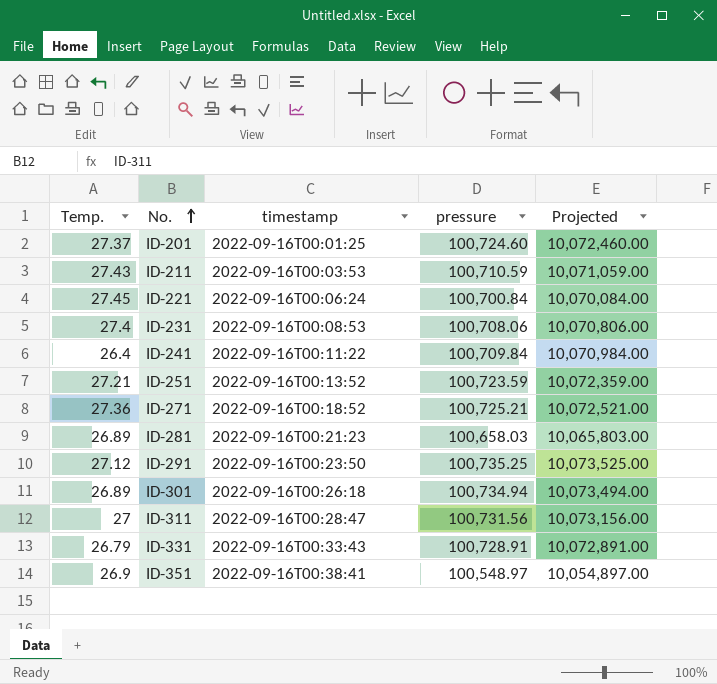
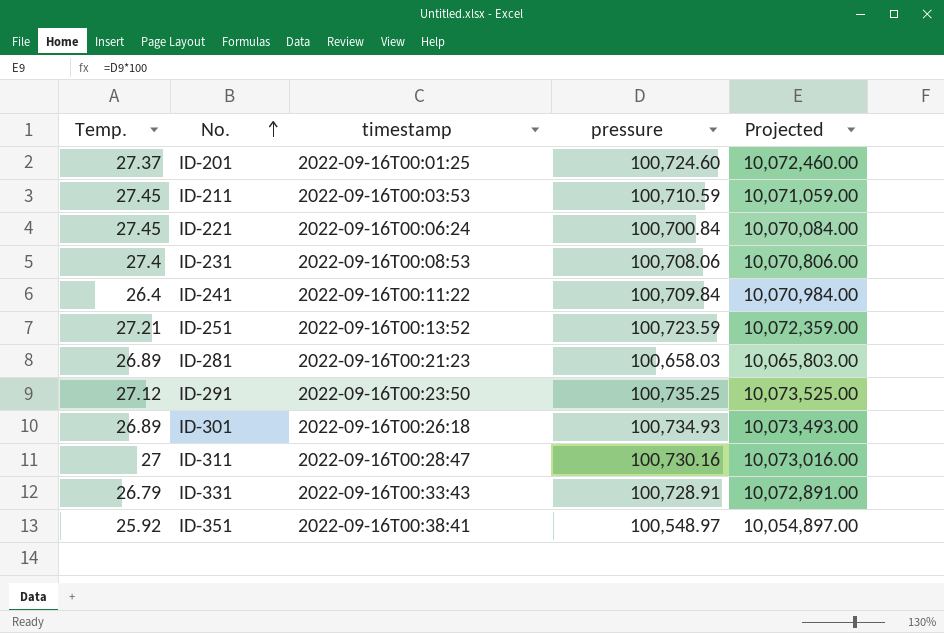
row ID-271: 27.36 | 2022-09-16T00:18:52 | 100,725.21 | 10,072,521.00 -> none
ID-211 | Temp.: 27.43 -> 27.45
ID-301 | pressure: 100,734.94 -> 100,734.93
ID-301 | Projected: 10,073,494.00 -> 10,073,493.00
ID-311 | pressure: 100,731.56 -> 100,730.16
ID-311 | Projected: 10,073,156.00 -> 10,073,016.00
ID-351 | Temp.: 26.9 -> 25.92

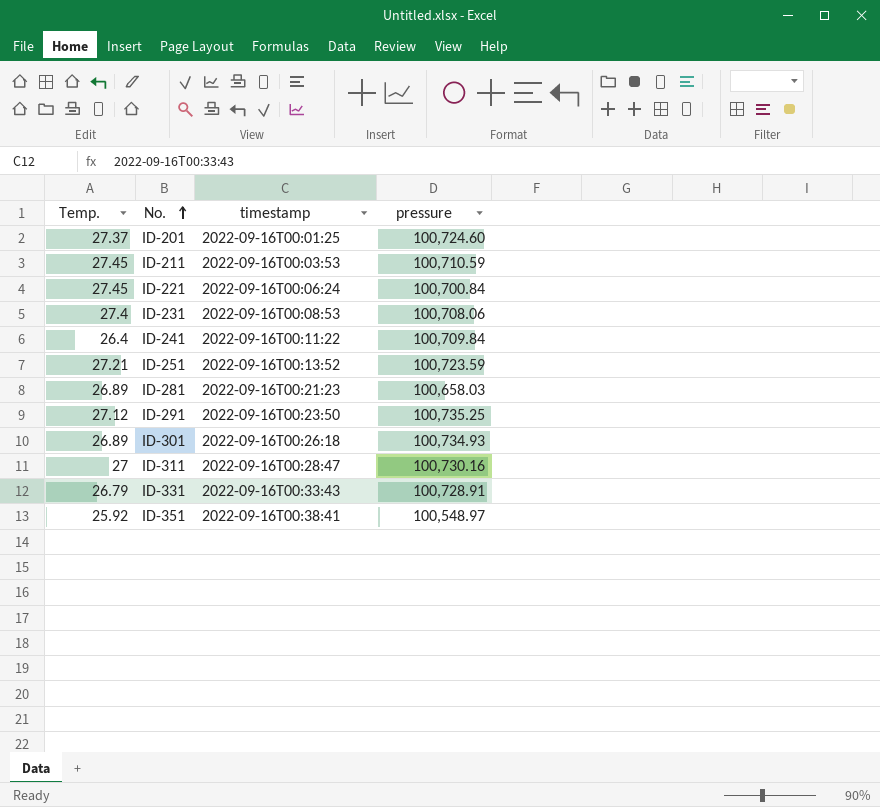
column Projected | formula: [pressure] * 100 -> none

